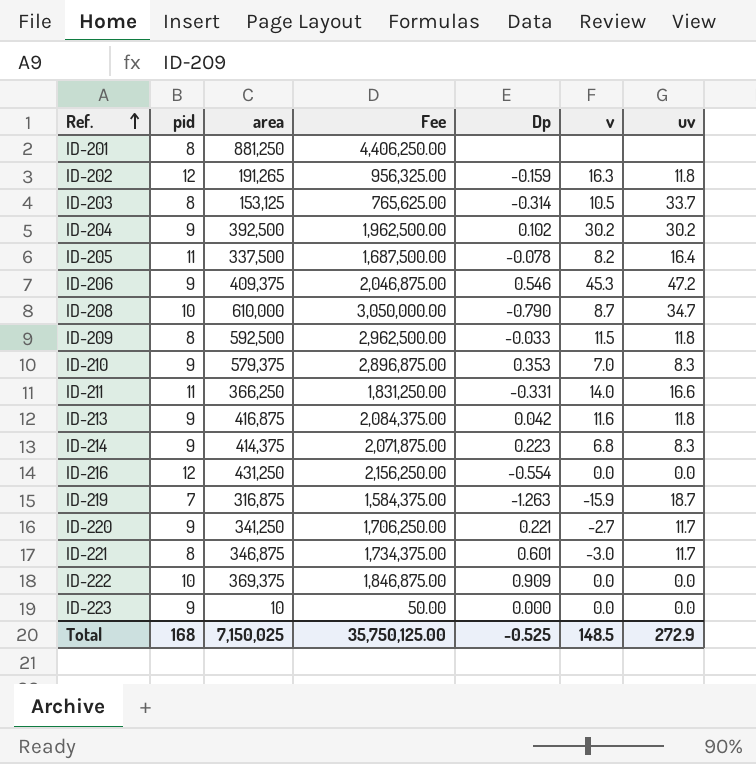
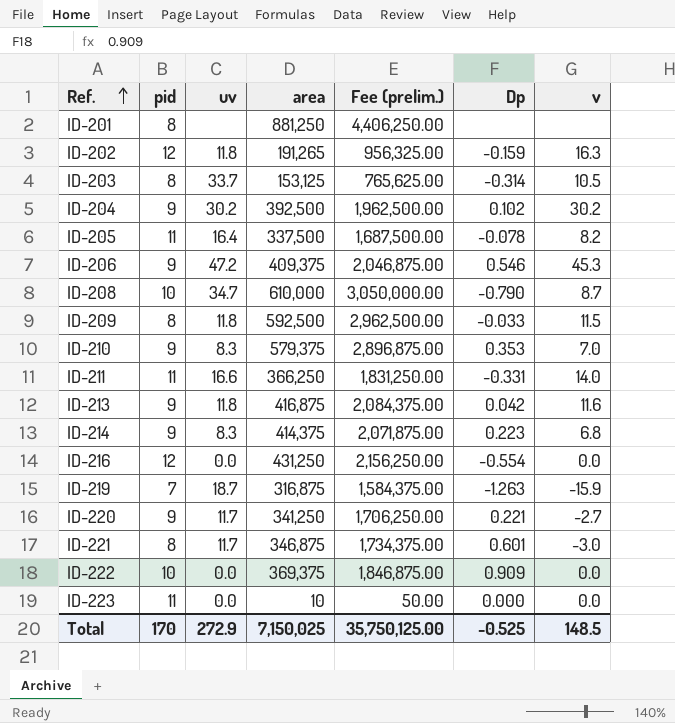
column uv | position: 7 -> 3
column name: Fee -> Fee (prelim.)
ID-223 | pid: 9 -> 11
Total | pid: 168 -> 170

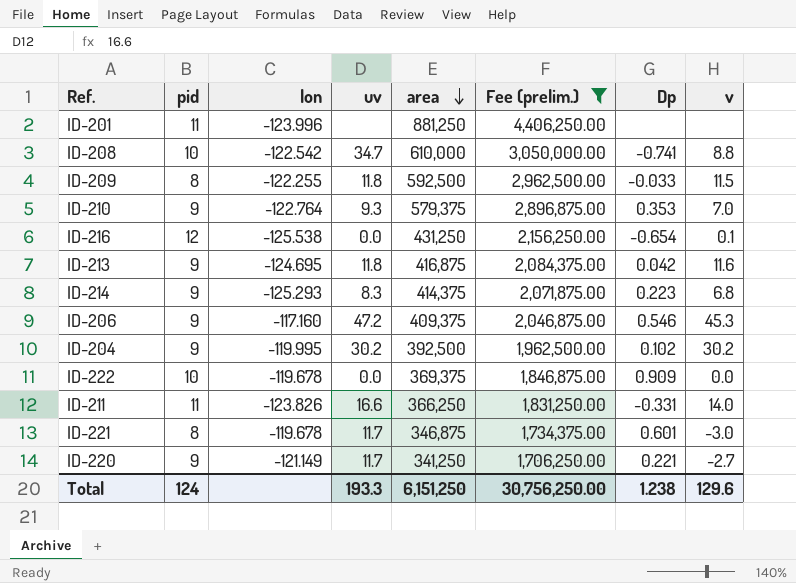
filter: none -> Fee (prelim.) >= 1,706,250.00
row order: Ref. ascending -> area descending
column lon | position: none -> 3
ID-201 | pid: 8 -> 11
ID-208 | Dp: -0.790 -> -0.741
ID-208 | v: 8.7 -> 8.8
ID-210 | uv: 8.3 -> 9.3
ID-216 | Dp: -0.554 -> -0.654
ID-216 | v: 0.0 -> 0.1
Total | pid: 170 -> 124
Total | uv: 272.9 -> 193.3
Total | area: 7,150,025 -> 6,151,250
Total | Fee (prelim.): 35,750,125.00 -> 30,756,250.00
Total | Dp: -0.525 -> 1.238
Total | v: 148.5 -> 129.6

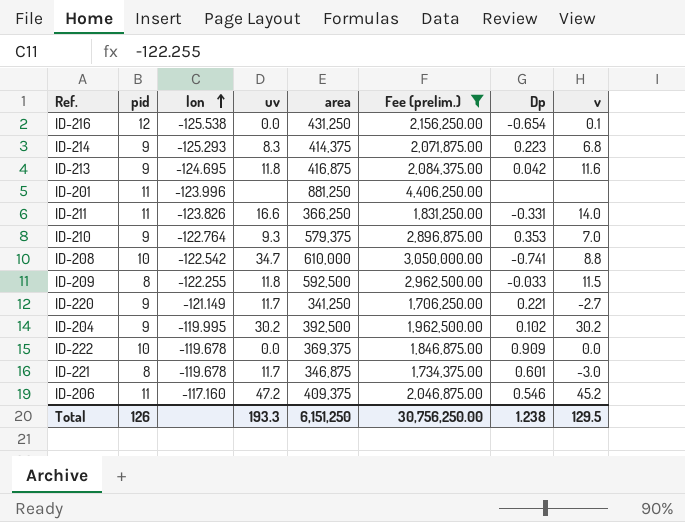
row order: area descending -> lon ascending
ID-206 | pid: 9 -> 11
ID-206 | v: 45.3 -> 45.2
Total | pid: 124 -> 126
Total | v: 129.6 -> 129.5

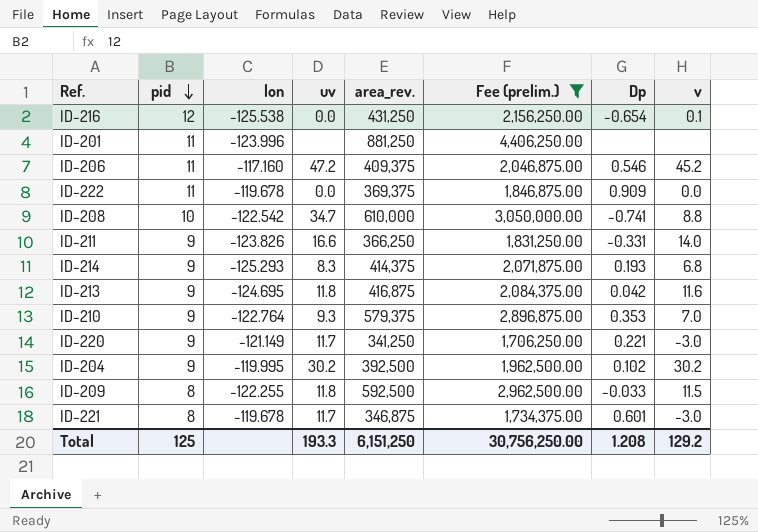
row order: lon ascending -> pid descending
column name: area -> area_rev.
ID-222 | pid: 10 -> 11
ID-211 | pid: 11 -> 9
ID-214 | Dp: 0.223 -> 0.193
ID-220 | v: -2.7 -> -3.0
Total | pid: 126 -> 125
Total | Dp: 1.238 -> 1.208
Total | v: 129.5 -> 129.2

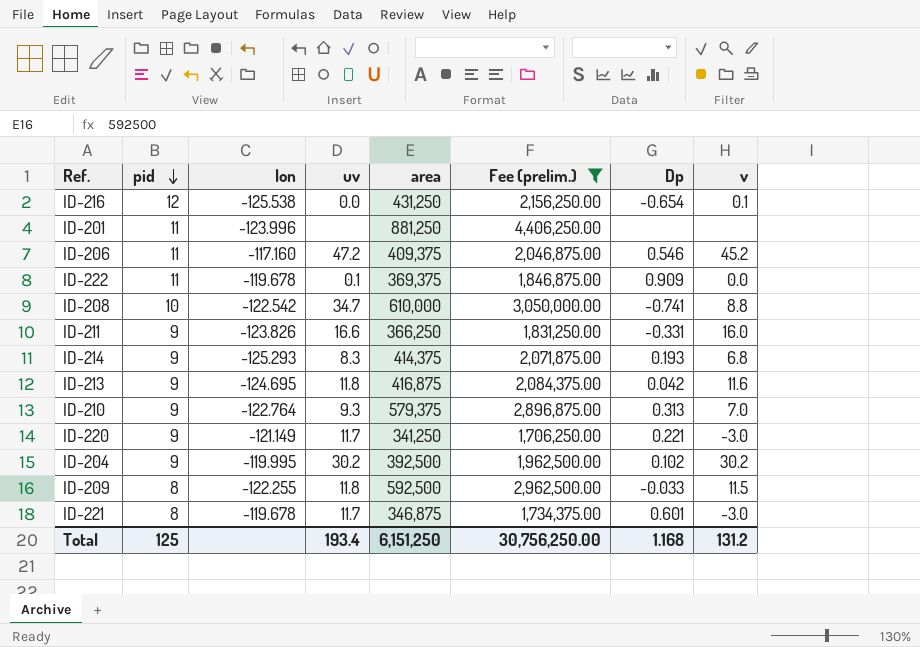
column name: area_rev. -> area
ID-222 | uv: 0.0 -> 0.1
ID-211 | v: 14.0 -> 16.0
ID-210 | Dp: 0.353 -> 0.313
Total | uv: 193.3 -> 193.4
Total | Dp: 1.208 -> 1.168
Total | v: 129.2 -> 131.2

